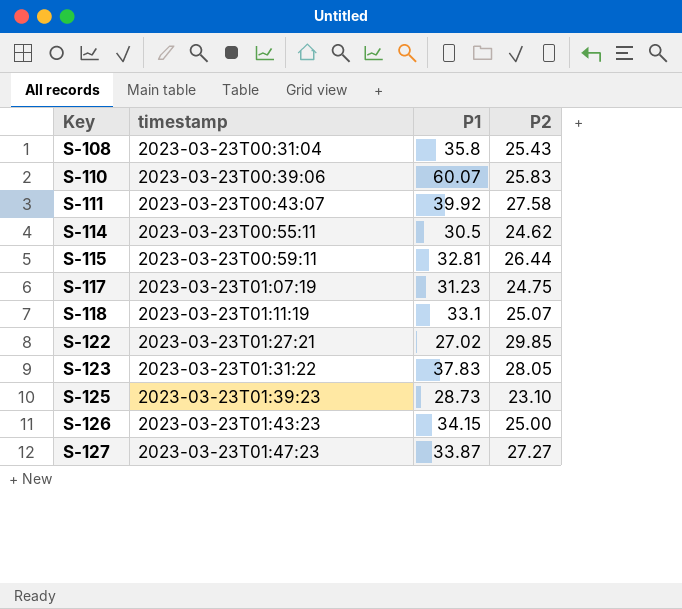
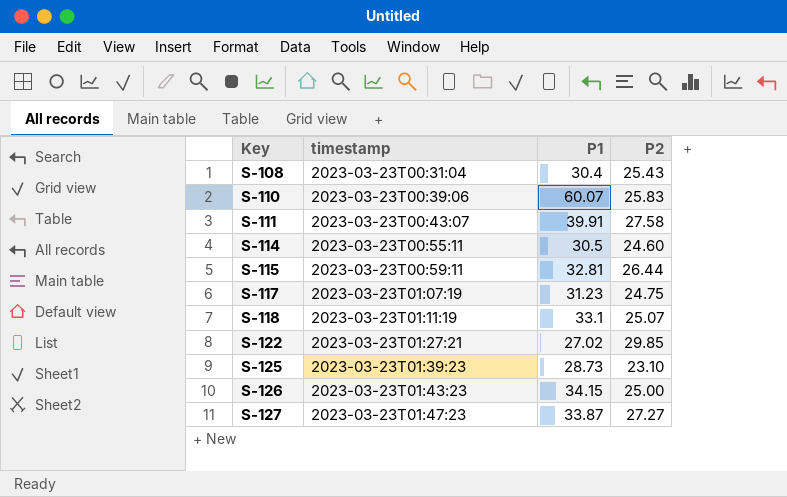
row S-123: 2023-03-23T01:31:22 | 37.83 | 28.05 -> none
S-108 | P1: 35.8 -> 30.4
S-111 | P1: 39.92 -> 39.91
S-114 | P2: 24.62 -> 24.60

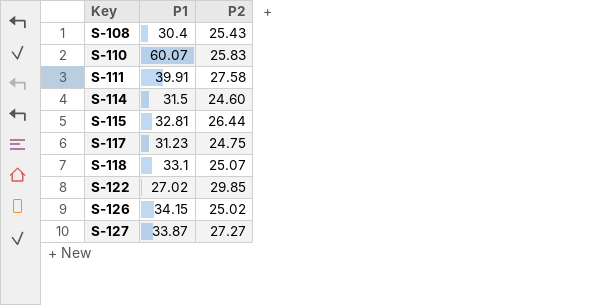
column timestamp | position: 2 -> none
row S-125: 2023-03-23T01:39:23 | 28.73 | 23.10 -> none
S-114 | P1: 30.5 -> 31.5
S-126 | P2: 25.00 -> 25.02

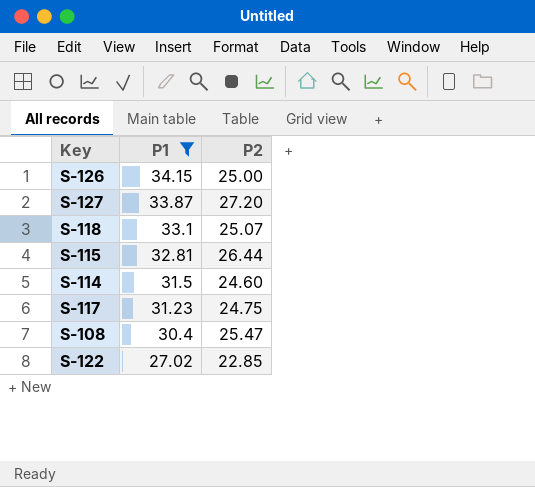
filter: none -> P1 <= 34.15
row order: Key ascending -> P1 descending
S-126 | P2: 25.02 -> 25.00
S-127 | P2: 27.27 -> 27.20
S-108 | P2: 25.43 -> 25.47
S-122 | P2: 29.85 -> 22.85

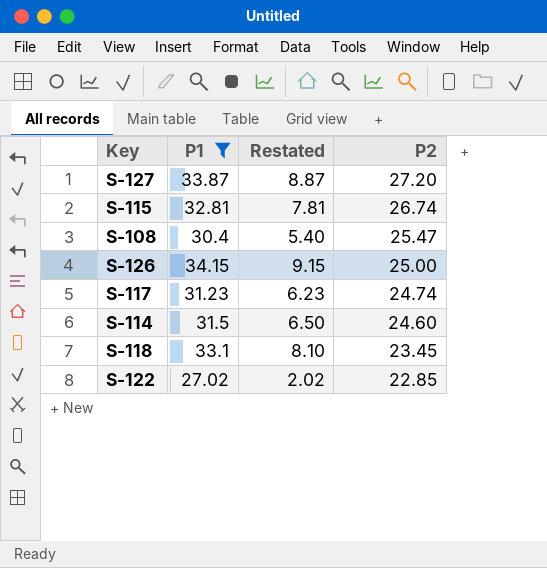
row order: P1 descending -> P2 descending
column Restated | formula: none -> [P1] - 25
S-115 | P2: 26.44 -> 26.74
S-117 | P2: 24.75 -> 24.74
S-118 | P2: 25.07 -> 23.45

